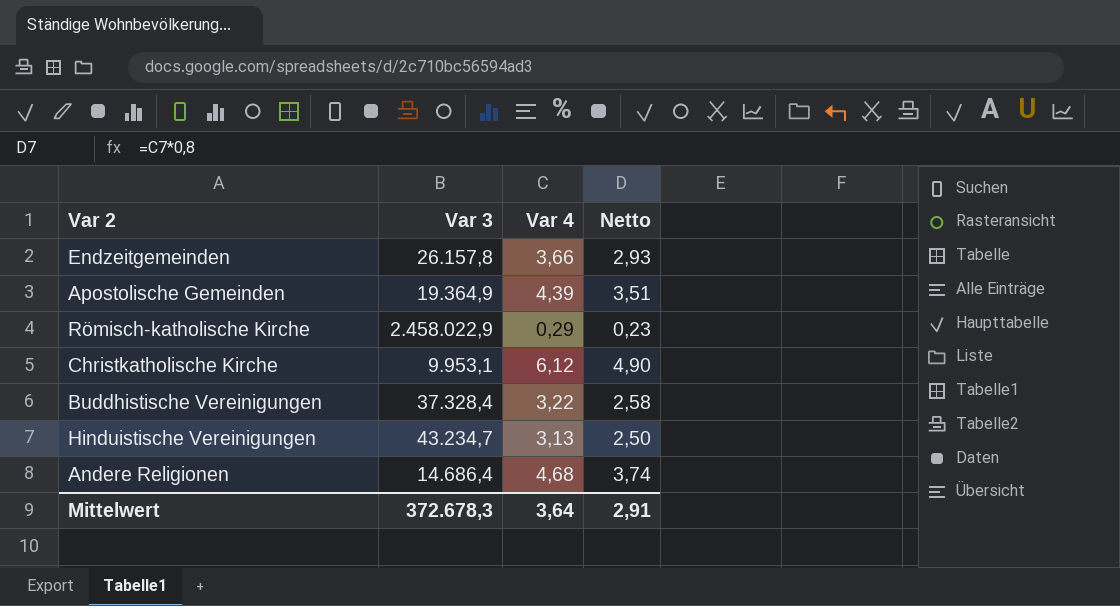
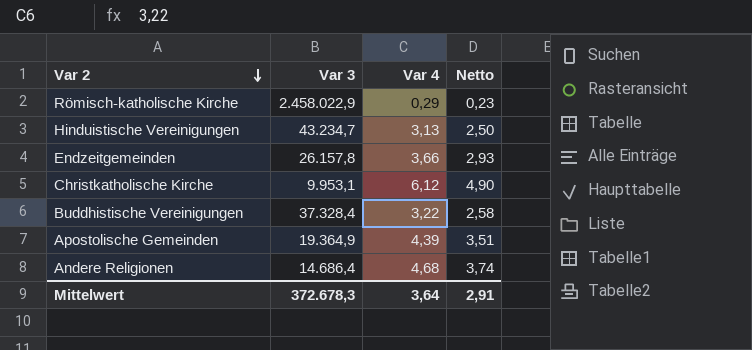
row order: none -> Var 2 descending

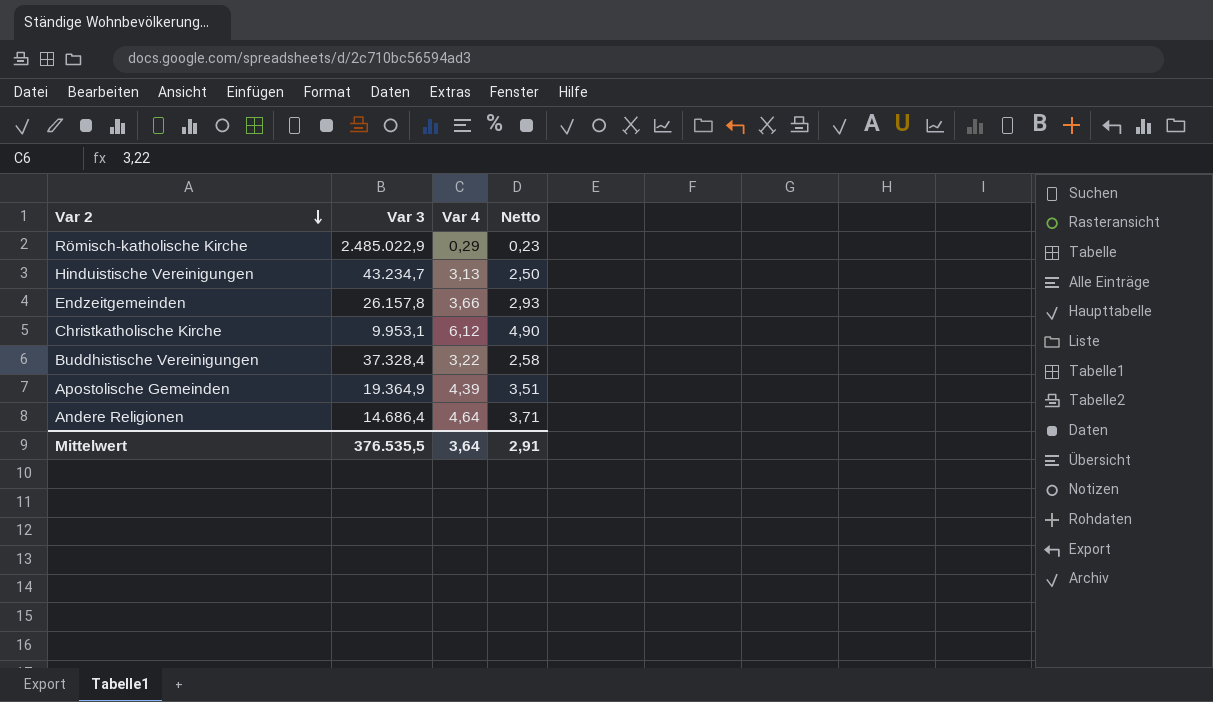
Römisch-katholische Kirche | Var 3: 2.458.022,9 -> 2.485.022,9
Andere Religionen | Var 4: 4,68 -> 4,64
Andere Religionen | Netto: 3,74 -> 3,71
Mittelwert | Var 3: 372.678,3 -> 376.535,5

